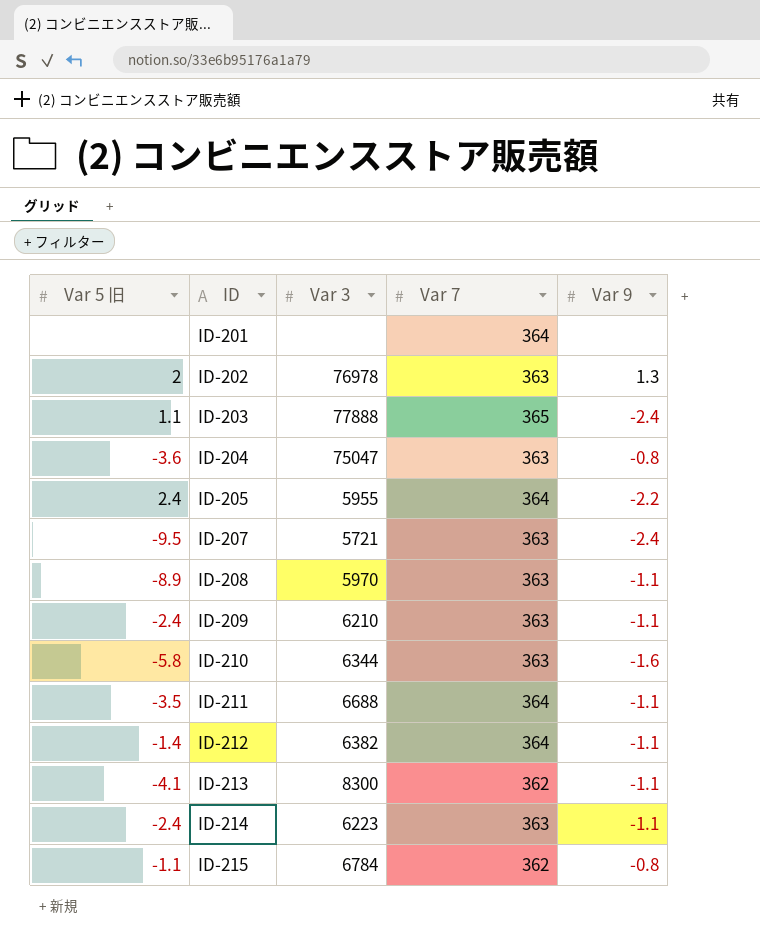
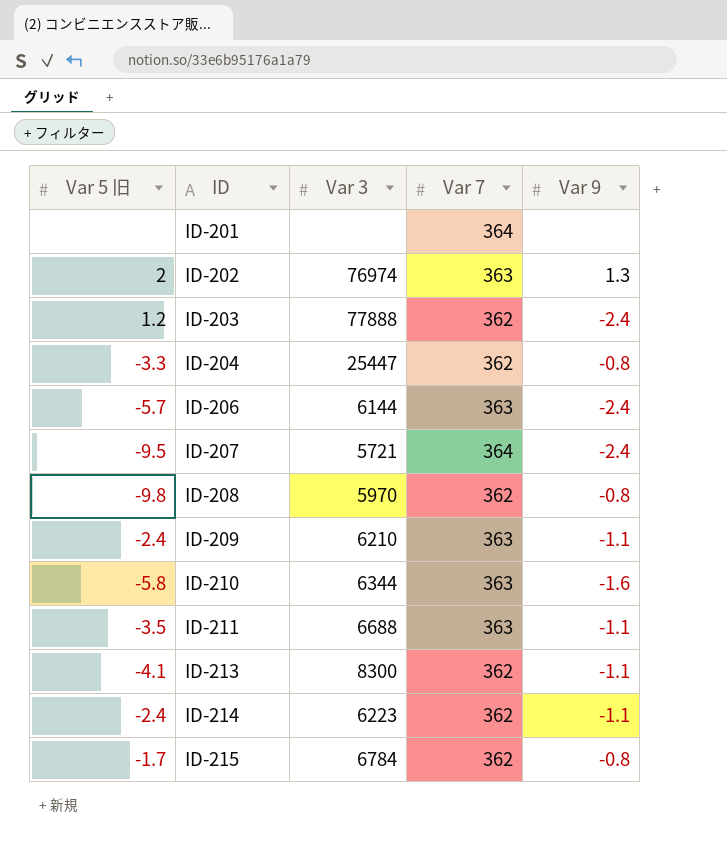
row ID-205: 2.4 | 5955 | 364 | -2.2 -> none
row ID-212: -1.4 | 6382 | 364 | -1.1 -> none
ID-202 | Var 3: 76978 -> 76974
ID-203 | Var 5 旧: 1.1 -> 1.2
ID-203 | Var 7: 365 -> 362
ID-204 | Var 5 旧: -3.6 -> -3.3
ID-204 | Var 3: 75047 -> 25447
ID-204 | Var 7: 363 -> 362
row ID-206: none -> -5.7 | 6144 | 363 | -2.4
ID-207 | Var 7: 363 -> 364
ID-208 | Var 5 旧: -8.9 -> -9.8
ID-208 | Var 7: 363 -> 362
ID-208 | Var 9: -1.1 -> -0.8
ID-211 | Var 7: 364 -> 363
ID-214 | Var 7: 363 -> 362
ID-215 | Var 5 旧: -1.1 -> -1.7

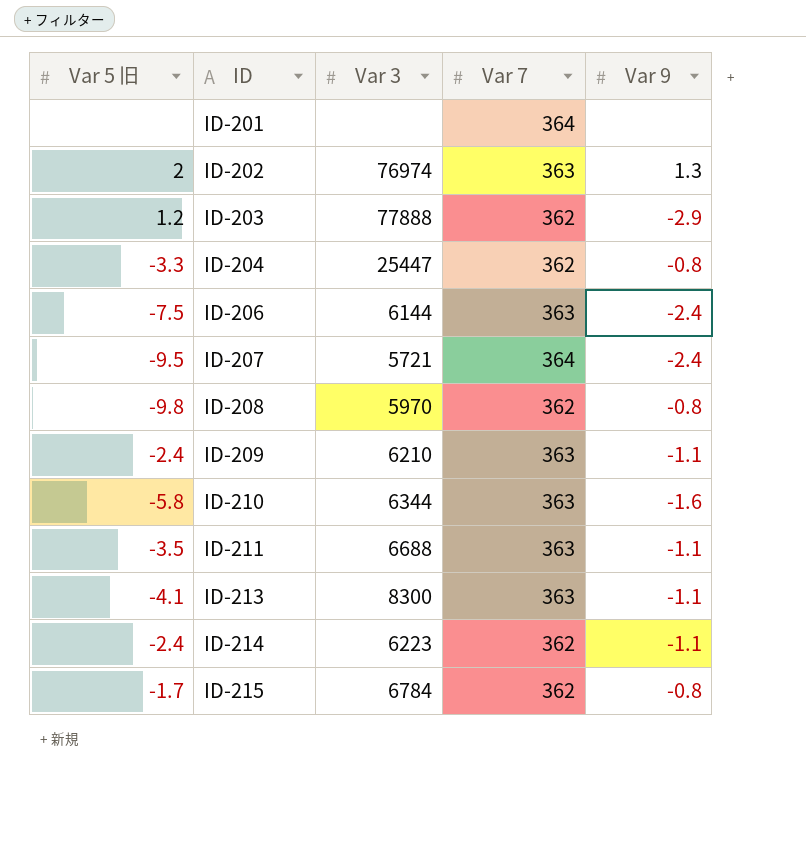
ID-203 | Var 9: -2.4 -> -2.9
ID-206 | Var 5 旧: -5.7 -> -7.5
ID-213 | Var 7: 362 -> 363

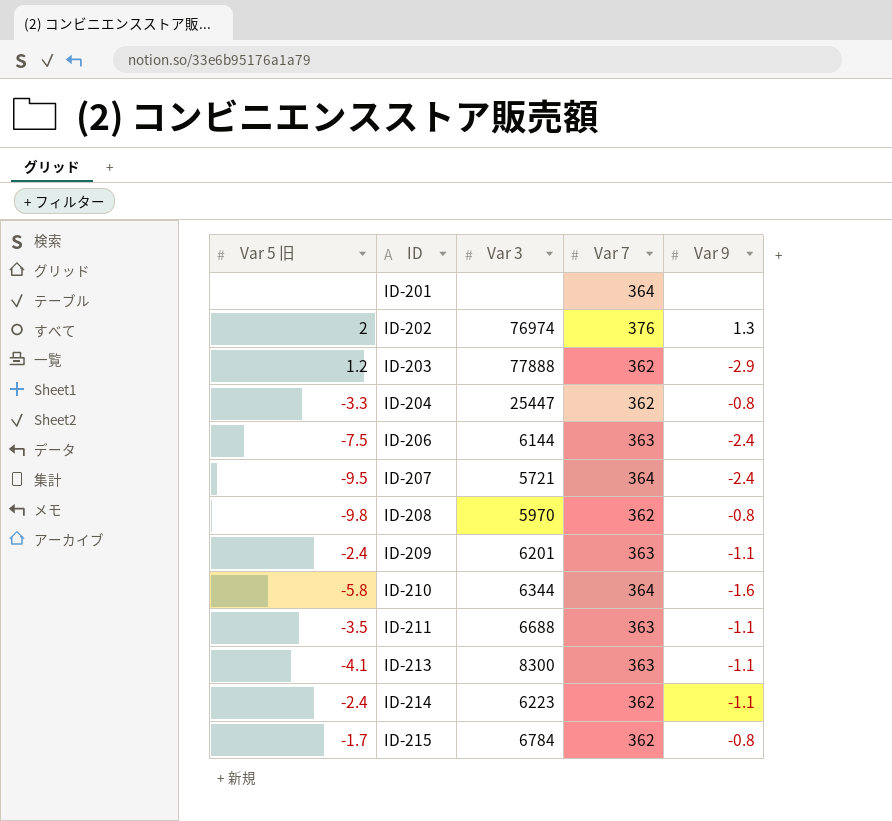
ID-202 | Var 7: 363 -> 376
ID-209 | Var 3: 6210 -> 6201
ID-210 | Var 7: 363 -> 364

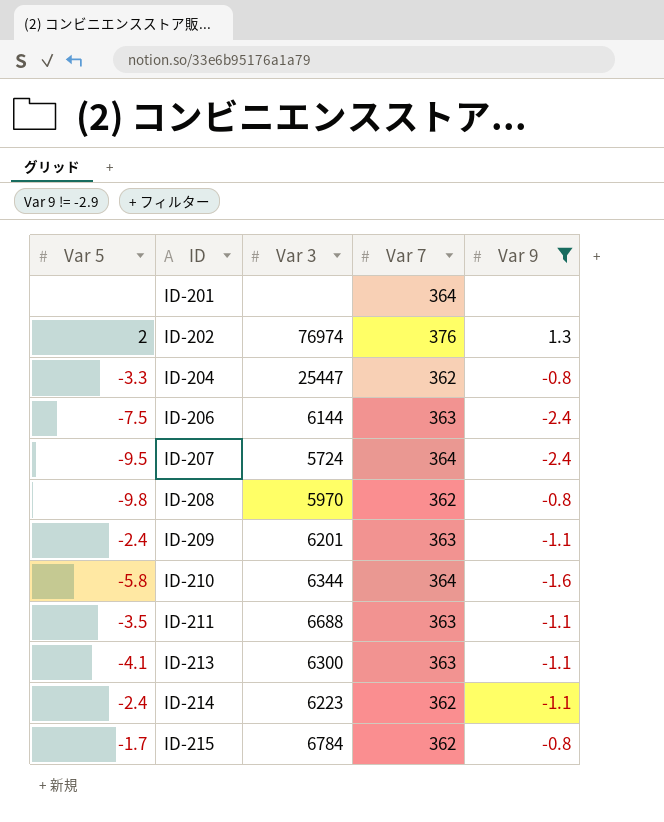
filter: none -> Var 9 != -2.9
column name: Var 5 旧 -> Var 5
ID-207 | Var 3: 5721 -> 5724
ID-213 | Var 3: 8300 -> 6300

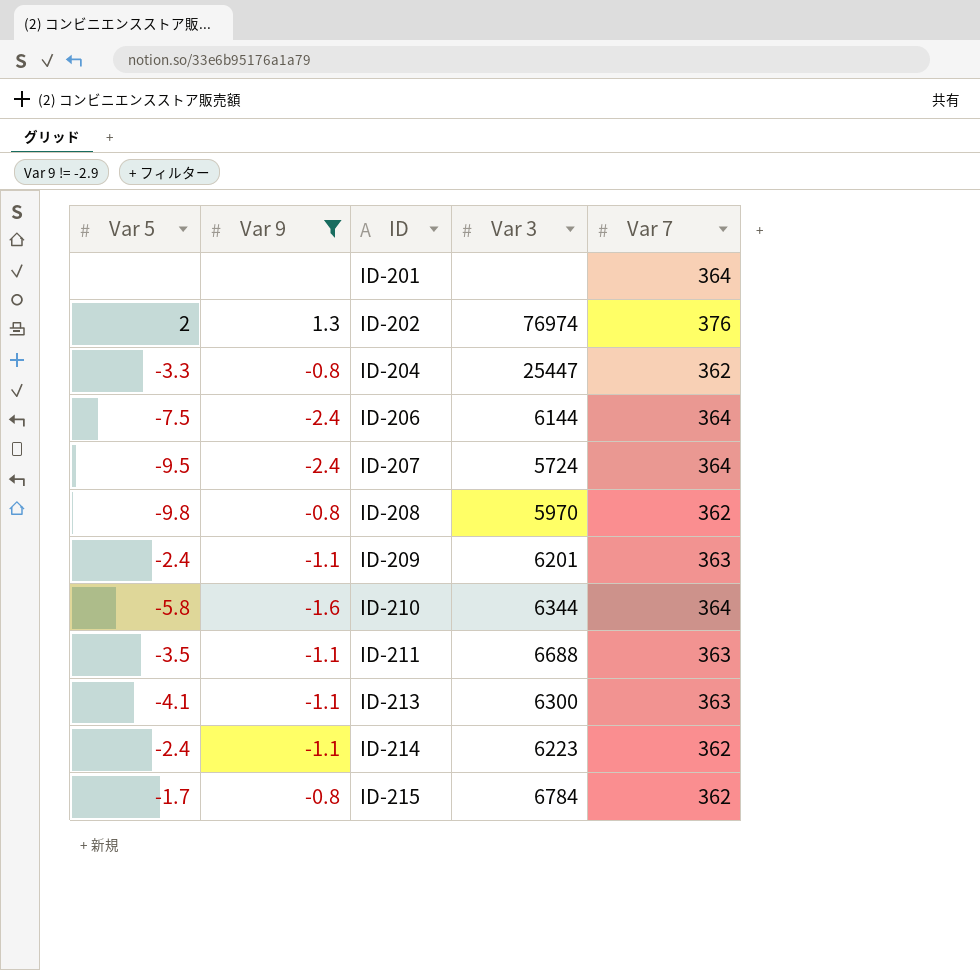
column Var 9 | position: 5 -> 2
ID-206 | Var 7: 363 -> 364

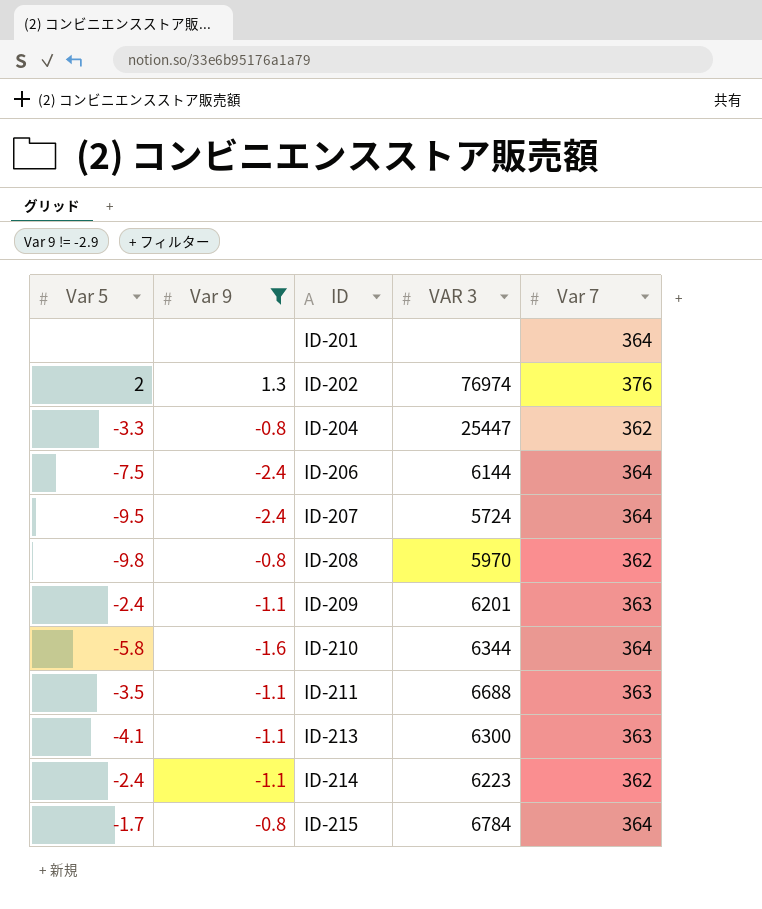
column name: Var 3 -> VAR 3
ID-215 | Var 7: 362 -> 364

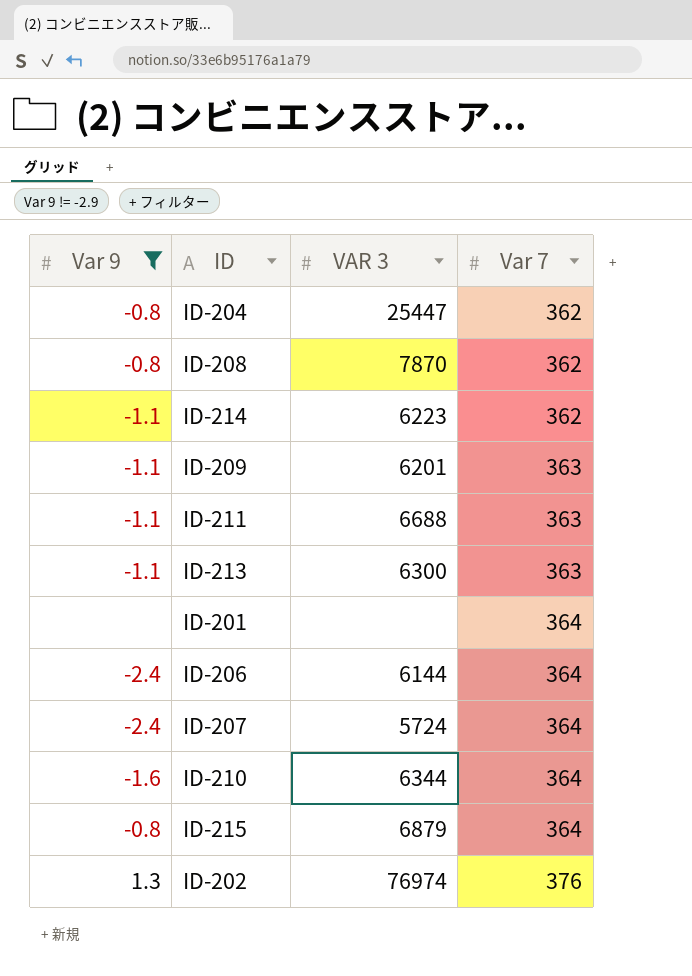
row order: ID ascending -> Var 7 ascending
column Var 5 | position: 1 -> none
ID-208 | VAR 3: 5970 -> 7870
ID-215 | VAR 3: 6784 -> 6879

